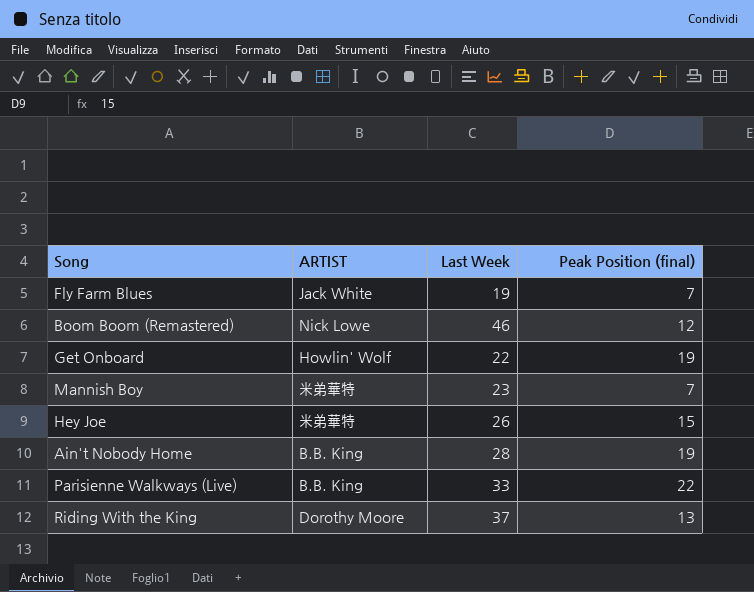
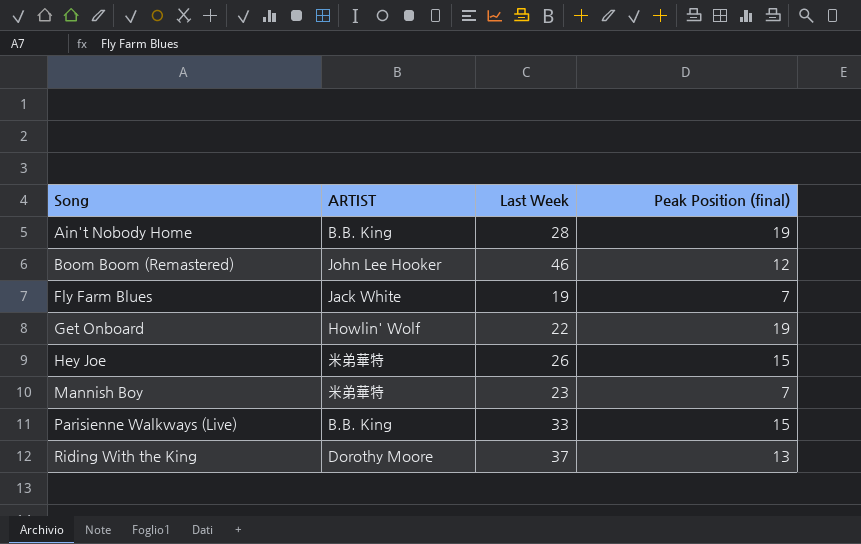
row order: none -> Song ascending
Boom Boom (Remastered) | ARTIST: Nick Lowe -> John Lee Hooker
Parisienne Walkways (Live) | Peak Position (final): 22 -> 15

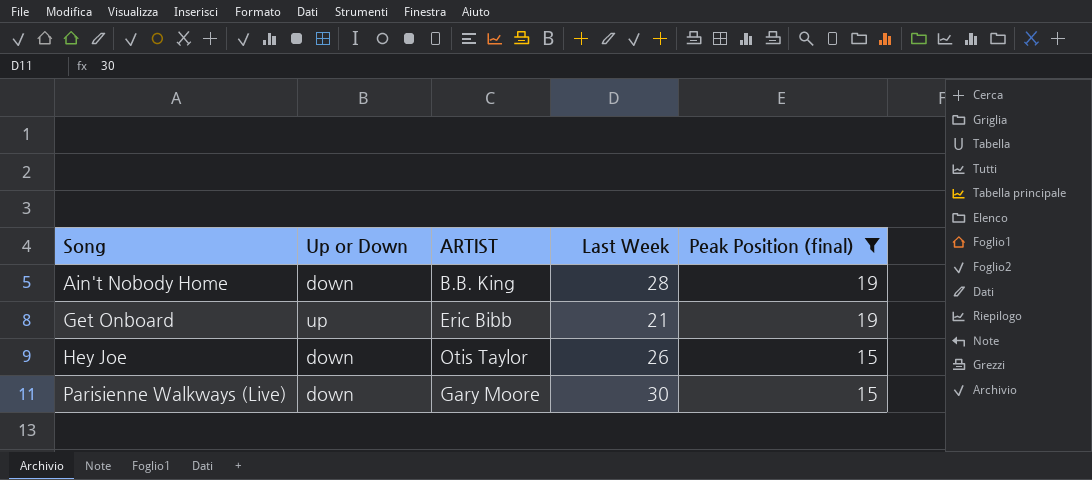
filter: none -> Peak Position (final) >= 15
column Up or Down | position: none -> 2
Get Onboard | ARTIST: Howlin' Wolf -> Eric Bibb
Get Onboard | Last Week: 22 -> 21
Hey Joe | ARTIST: 米弟華特 -> Otis Taylor
Parisienne Walkways (Live) | ARTIST: B.B. King -> Gary Moore
Parisienne Walkways (Live) | Last Week: 33 -> 30

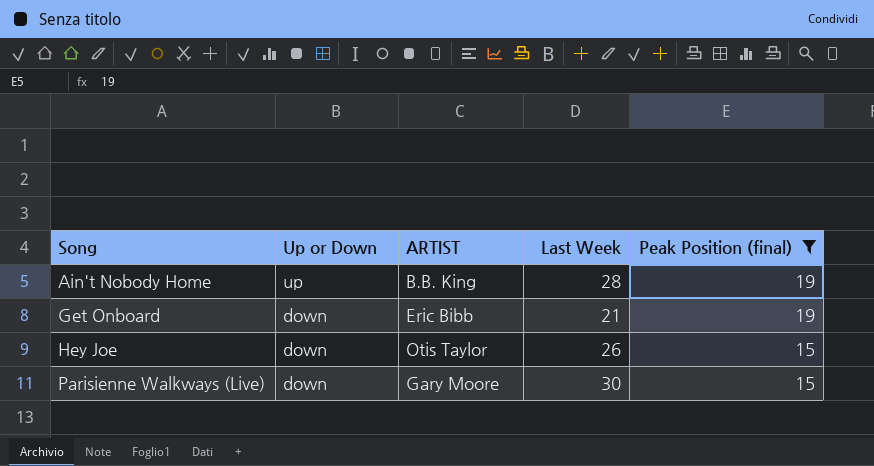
Ain't Nobody Home | Up or Down: down -> up
Get Onboard | Up or Down: up -> down

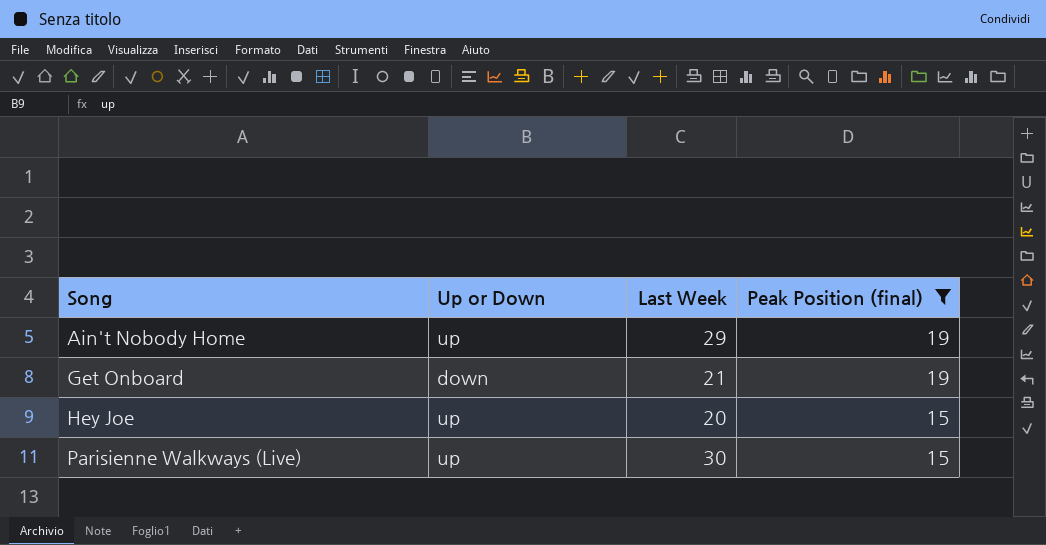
column ARTIST | position: 3 -> none
Ain't Nobody Home | Last Week: 28 -> 29
Hey Joe | Up or Down: down -> up
Hey Joe | Last Week: 26 -> 20
Parisienne Walkways (Live) | Up or Down: down -> up

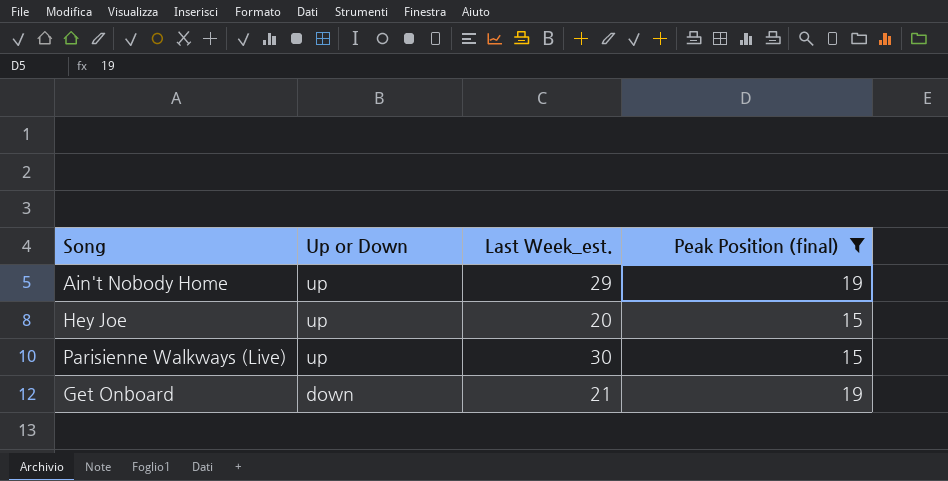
row order: Song ascending -> Up or Down descending
column name: Last Week -> Last Week_est.

